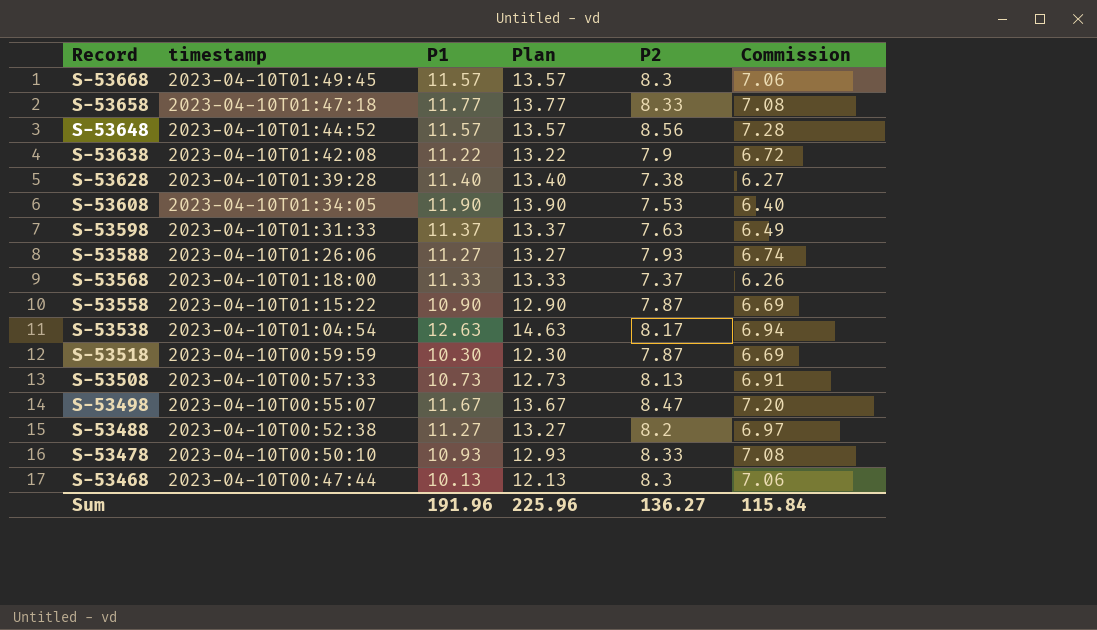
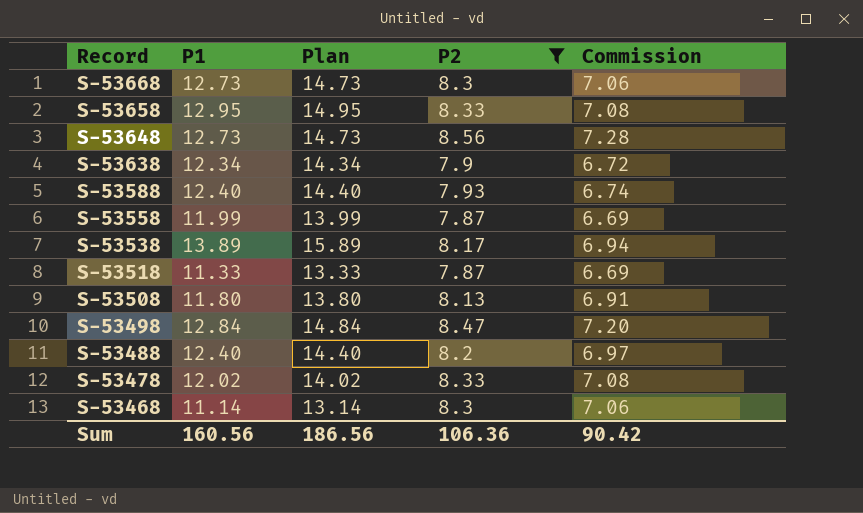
filter: none -> P2 >= 7.87
column timestamp | position: 2 -> none
S-53668 | P1: 11.57 -> 12.73
S-53668 | Plan: 13.57 -> 14.73
S-53658 | P1: 11.77 -> 12.95
S-53658 | Plan: 13.77 -> 14.95
S-53648 | P1: 11.57 -> 12.73
S-53648 | Plan: 13.57 -> 14.73
S-53638 | P1: 11.22 -> 12.34
S-53638 | Plan: 13.22 -> 14.34
S-53588 | P1: 11.27 -> 12.40
S-53588 | Plan: 13.27 -> 14.40
S-53558 | P1: 10.90 -> 11.99
S-53558 | Plan: 12.90 -> 13.99
S-53538 | P1: 12.63 -> 13.89
S-53538 | Plan: 14.63 -> 15.89
S-53518 | P1: 10.30 -> 11.33
S-53518 | Plan: 12.30 -> 13.33
S-53508 | P1: 10.73 -> 11.80
S-53508 | Plan: 12.73 -> 13.80
S-53498 | P1: 11.67 -> 12.84
S-53498 | Plan: 13.67 -> 14.84
S-53488 | P1: 11.27 -> 12.40
S-53488 | Plan: 13.27 -> 14.40
S-53478 | P1: 10.93 -> 12.02
S-53478 | Plan: 12.93 -> 14.02
S-53468 | P1: 10.13 -> 11.14
S-53468 | Plan: 12.13 -> 13.14
Sum | P1: 191.96 -> 160.56
Sum | Plan: 225.96 -> 186.56
Sum | P2: 136.27 -> 106.36
Sum | Commission: 115.84 -> 90.42

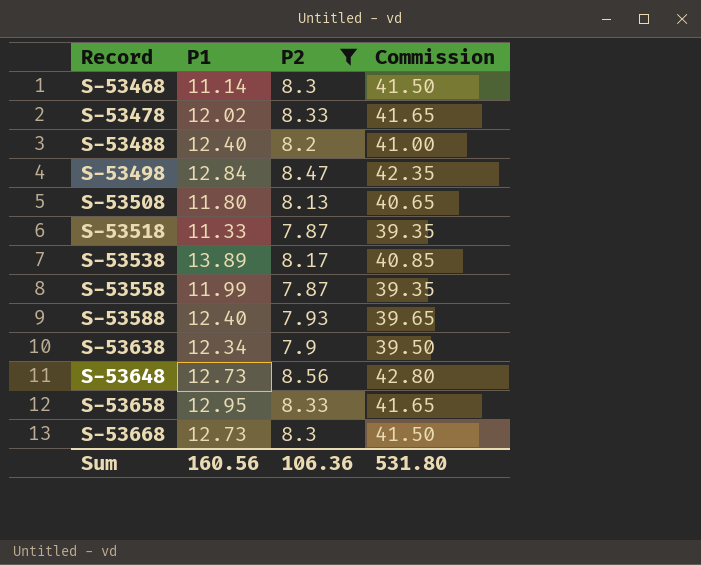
row order: Record descending -> Record ascending
column Plan | formula: [P1] + 2 -> none
column Commission | formula: [P2] * 0.85 -> [P2] * 5
Sum | Commission: 90.42 -> 531.80

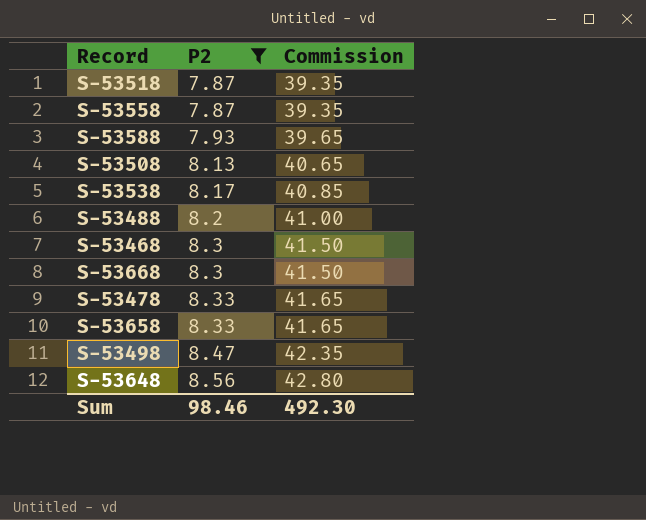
row order: Record ascending -> P2 ascending
column P1 | position: 2 -> none
row S-53638: 12.34 | 7.9 | 39.50 -> none
Sum | P2: 106.36 -> 98.46
Sum | Commission: 531.80 -> 492.30

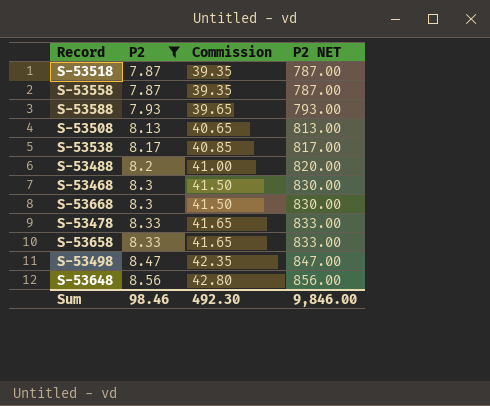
column P2 NET | formula: none -> [P2] * 100

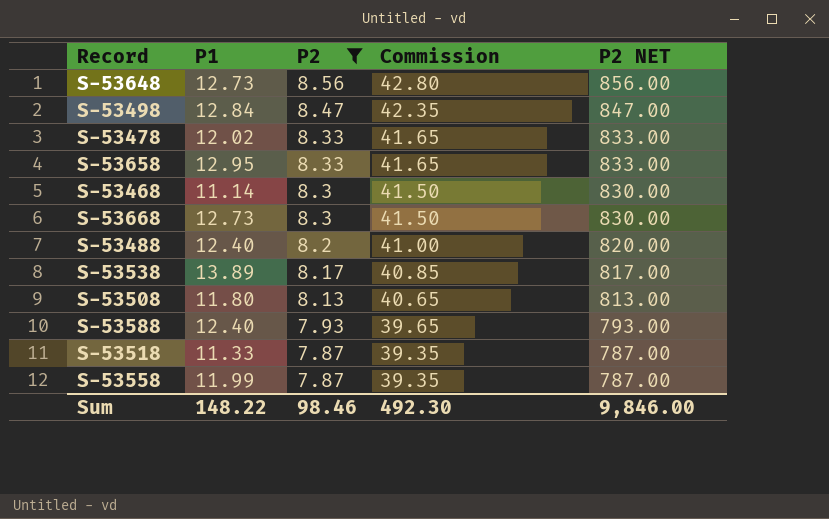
row order: P2 ascending -> P2 descending
column P1 | position: none -> 2

